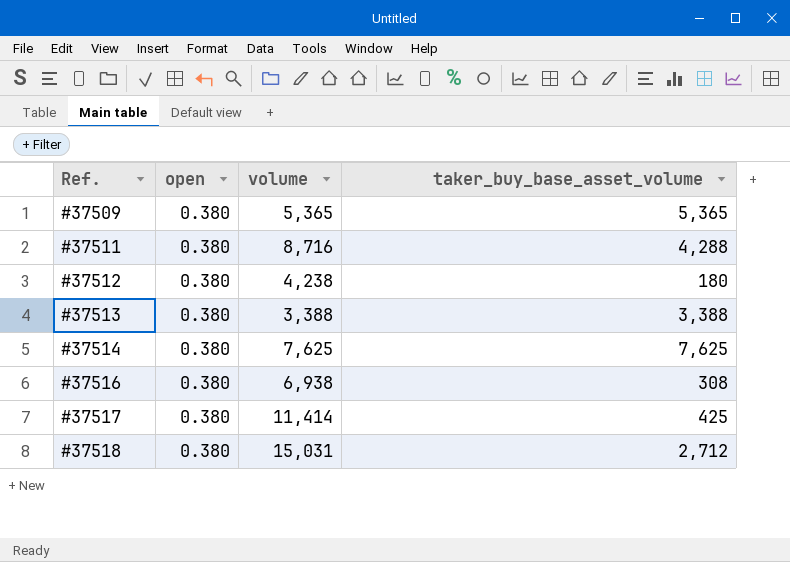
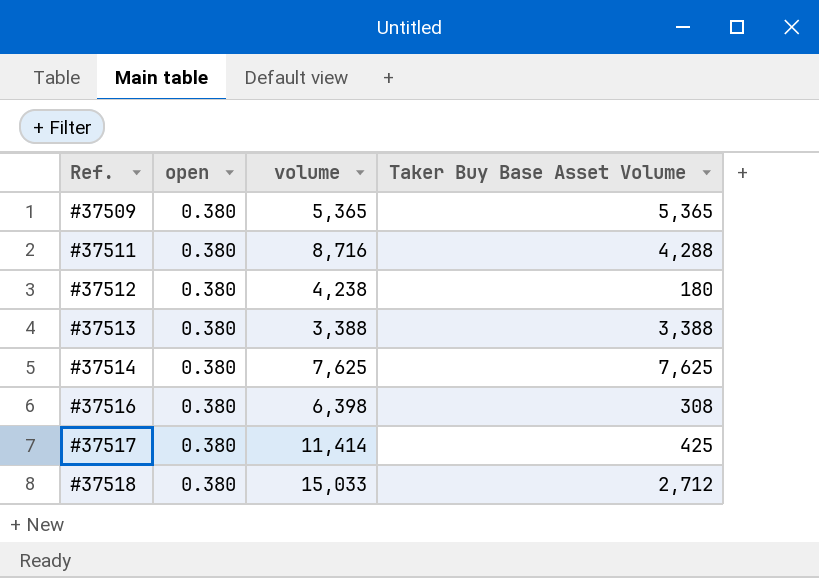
column name: taker_buy_base_asset_volume -> Taker Buy Base Asset Volume
#37516 | volume: 6,938 -> 6,398
#37518 | volume: 15,031 -> 15,033

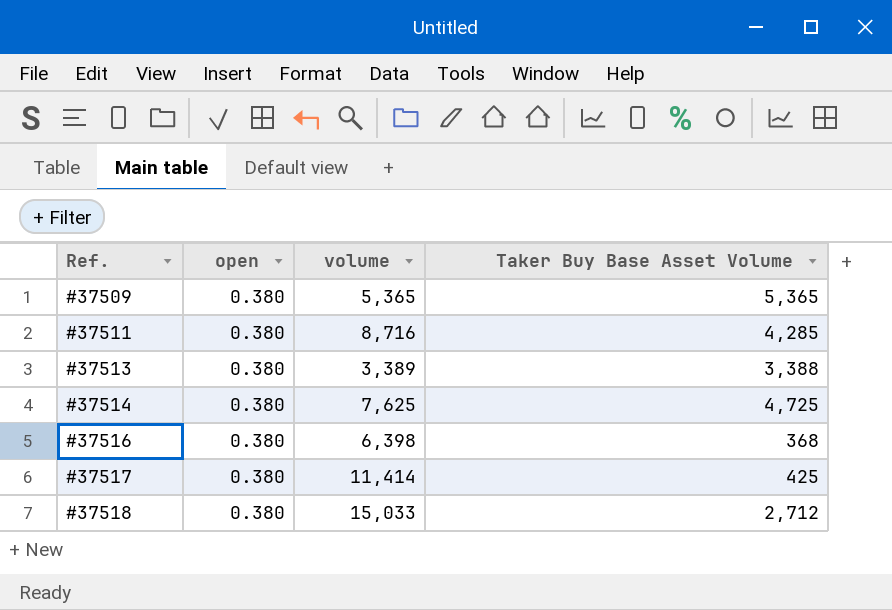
row #37512: 0.380 | 4,238 | 180 -> none
#37511 | Taker Buy Base Asset Volume: 4,288 -> 4,285
#37513 | volume: 3,388 -> 3,389
#37514 | Taker Buy Base Asset Volume: 7,625 -> 4,725
#37516 | Taker Buy Base Asset Volume: 308 -> 368

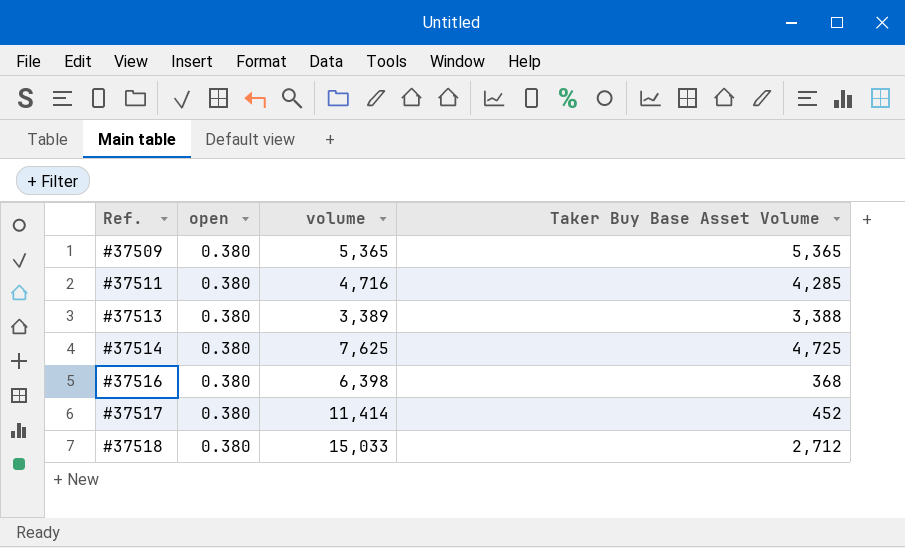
#37511 | volume: 8,716 -> 4,716
#37517 | Taker Buy Base Asset Volume: 425 -> 452

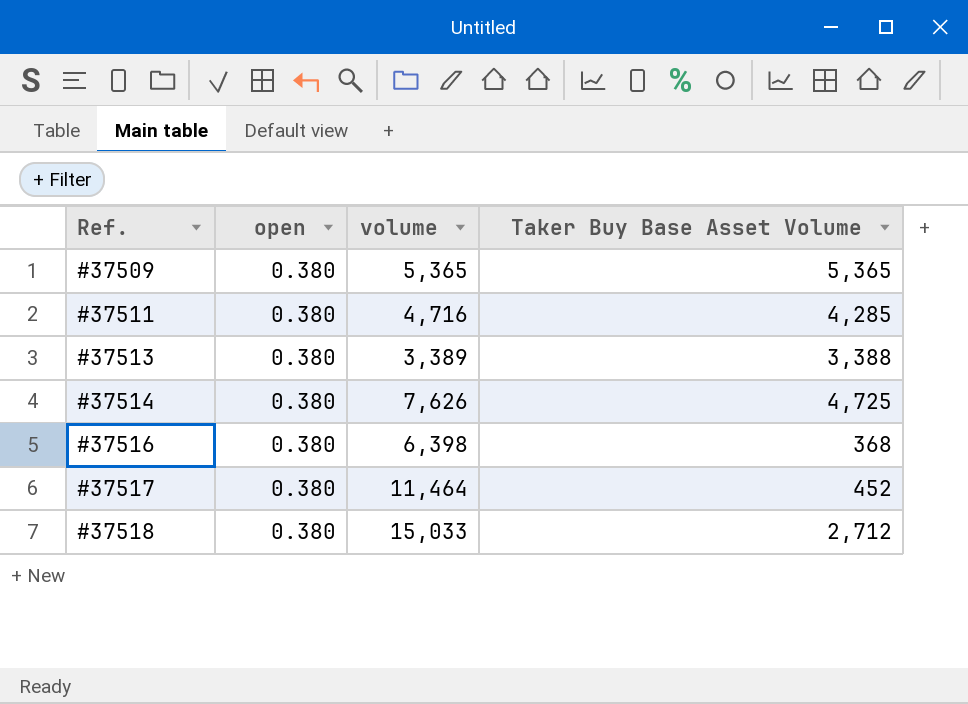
#37514 | volume: 7,625 -> 7,626
#37517 | volume: 11,414 -> 11,464

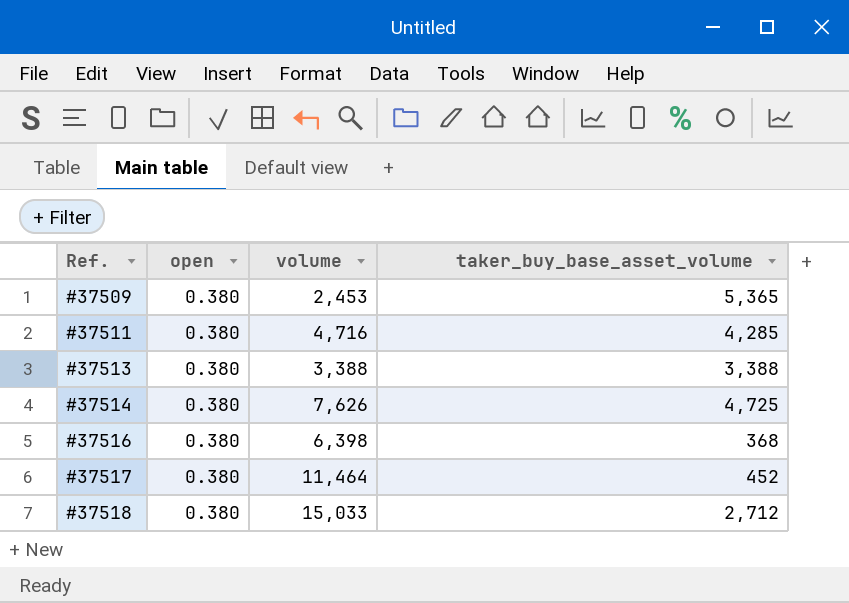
column name: Taker Buy Base Asset Volume -> taker_buy_base_asset_volume
#37509 | volume: 5,365 -> 2,453
#37513 | volume: 3,389 -> 3,388

